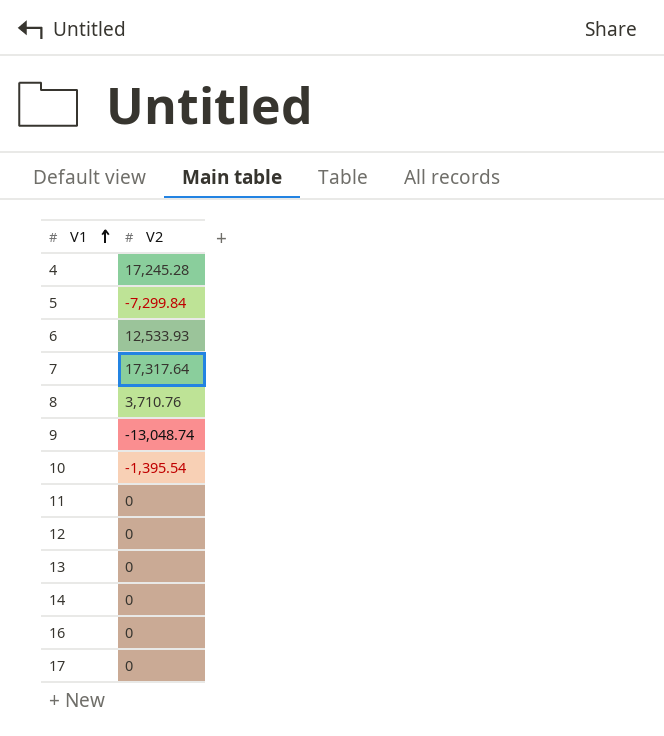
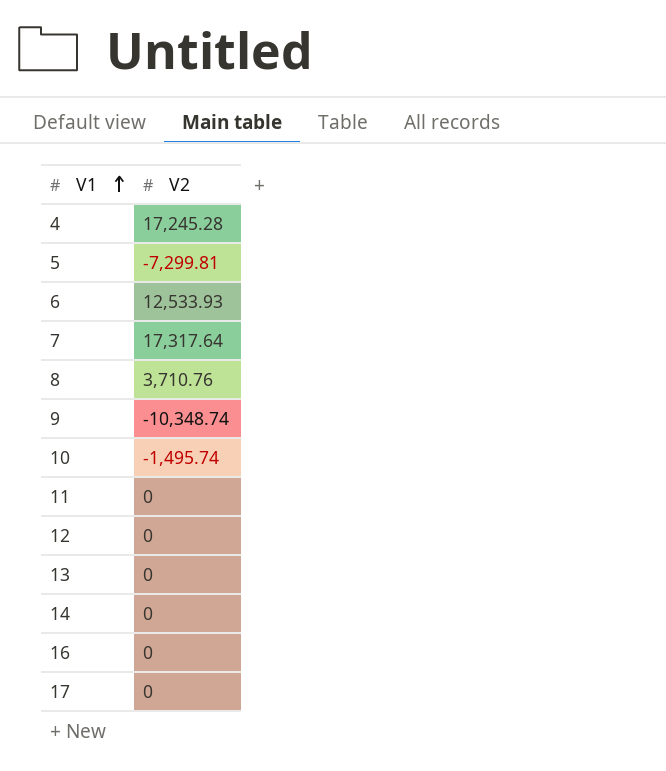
5 | V2: -7,299.84 -> -7,299.81
9 | V2: -13,048.74 -> -10,348.74
10 | V2: -1,395.54 -> -1,495.74

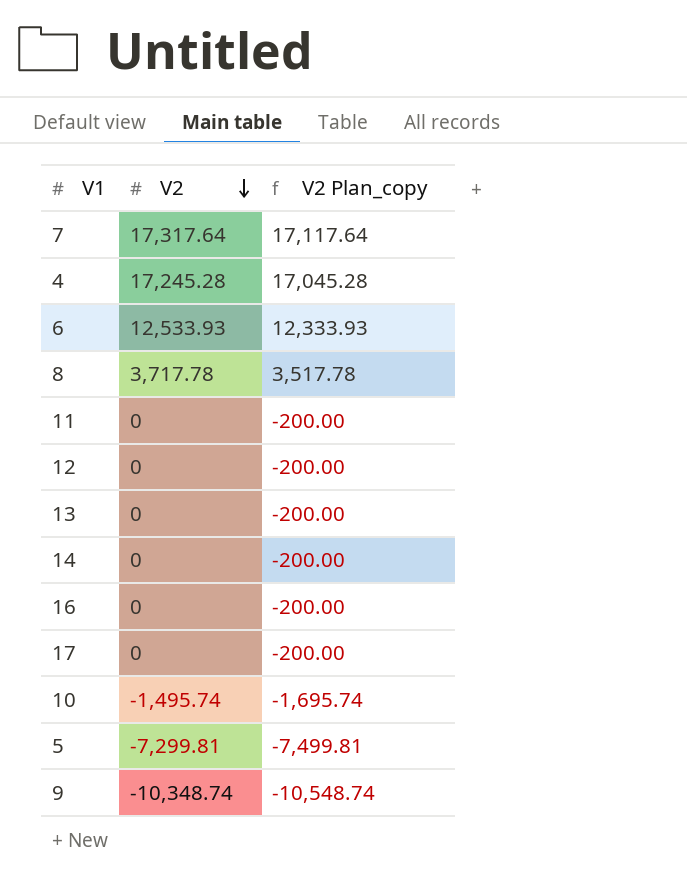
row order: V1 ascending -> V2 descending
column V2 Plan_copy | formula: none -> [V2] - 200
8 | V2: 3,710.76 -> 3,717.78

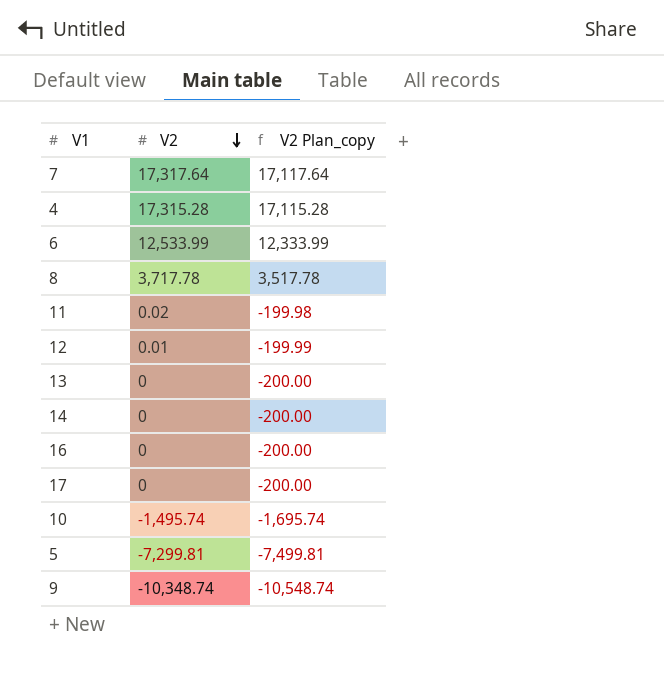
4 | V2: 17,245.28 -> 17,315.28
4 | V2 Plan_copy: 17,045.28 -> 17,115.28
6 | V2: 12,533.93 -> 12,533.99
6 | V2 Plan_copy: 12,333.93 -> 12,333.99
11 | V2: 0 -> 0.02
11 | V2 Plan_copy: -200.00 -> -199.98
12 | V2: 0 -> 0.01
12 | V2 Plan_copy: -200.00 -> -199.99

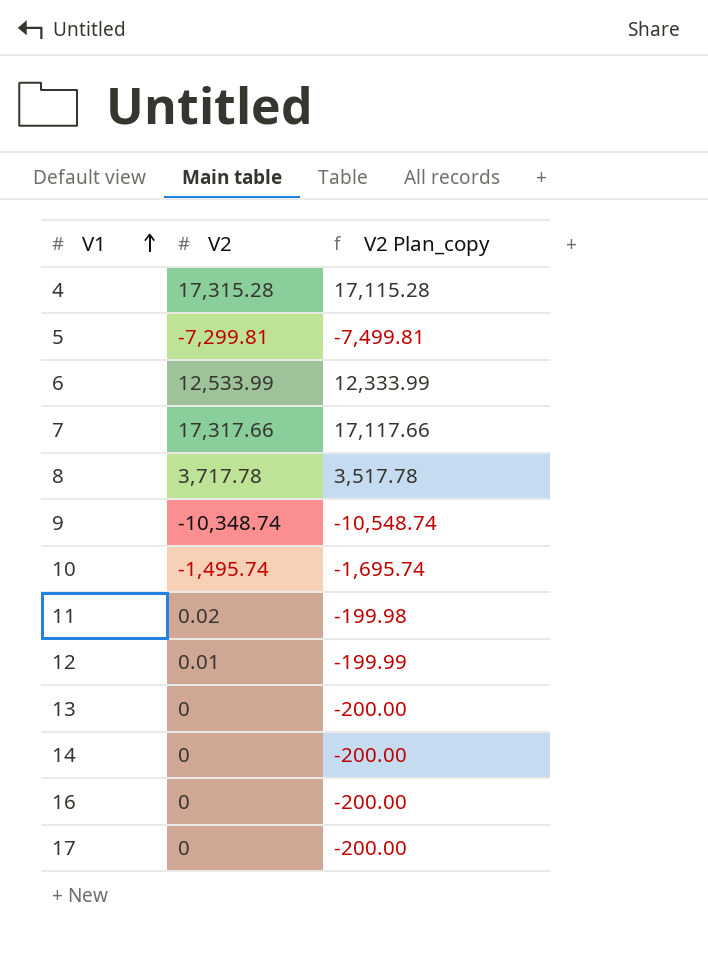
row order: V2 descending -> V1 ascending
7 | V2: 17,317.64 -> 17,317.66
7 | V2 Plan_copy: 17,117.64 -> 17,117.66

